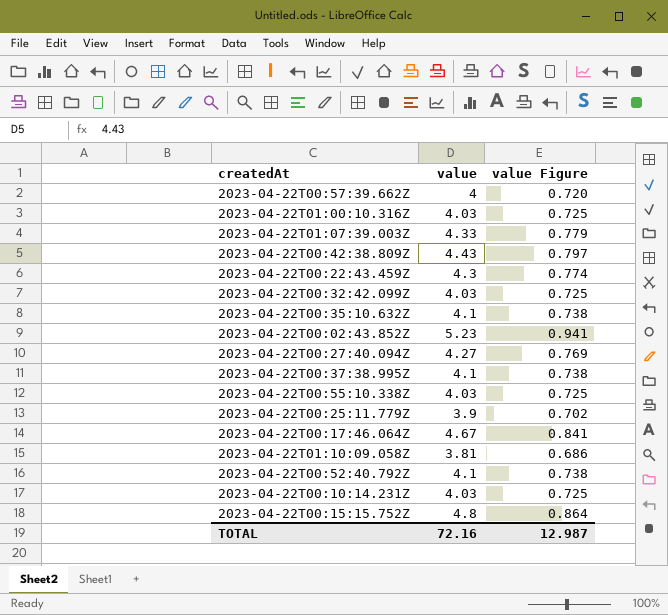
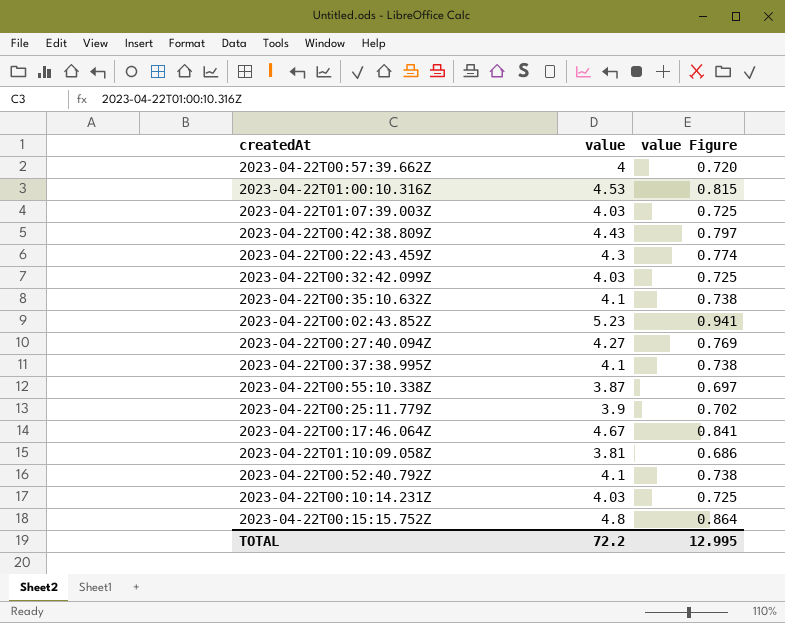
2023-04-22T01:00:10.316Z | value: 4.03 -> 4.53
2023-04-22T01:00:10.316Z | value Figure: 0.725 -> 0.815
2023-04-22T01:07:39.003Z | value: 4.33 -> 4.03
2023-04-22T01:07:39.003Z | value Figure: 0.779 -> 0.725
2023-04-22T00:55:10.338Z | value: 4.03 -> 3.87
2023-04-22T00:55:10.338Z | value Figure: 0.725 -> 0.697
TOTAL | value: 72.16 -> 72.2
TOTAL | value Figure: 12.987 -> 12.995

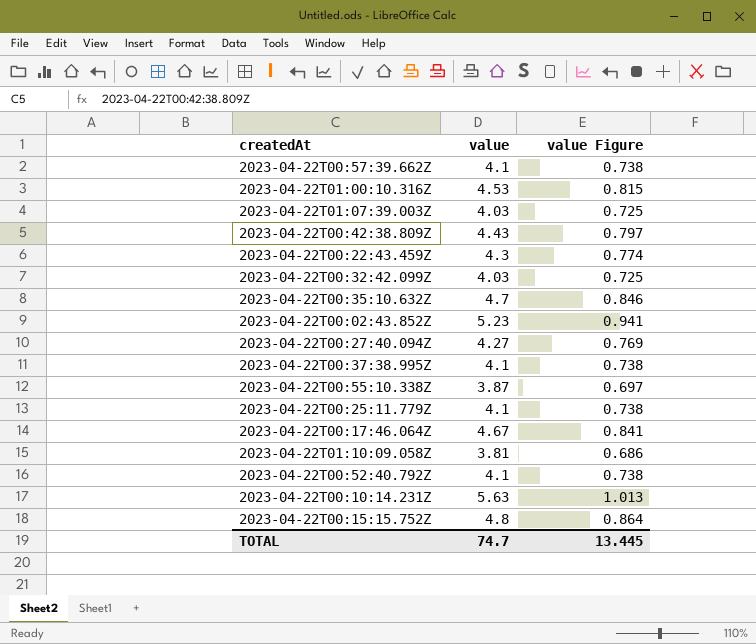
2023-04-22T00:57:39.662Z | value: 4 -> 4.1
2023-04-22T00:57:39.662Z | value Figure: 0.720 -> 0.738
2023-04-22T00:35:10.632Z | value: 4.1 -> 4.7
2023-04-22T00:35:10.632Z | value Figure: 0.738 -> 0.846
2023-04-22T00:25:11.779Z | value: 3.9 -> 4.1
2023-04-22T00:25:11.779Z | value Figure: 0.702 -> 0.738
2023-04-22T00:10:14.231Z | value: 4.03 -> 5.63
2023-04-22T00:10:14.231Z | value Figure: 0.725 -> 1.013
TOTAL | value: 72.2 -> 74.7
TOTAL | value Figure: 12.995 -> 13.445

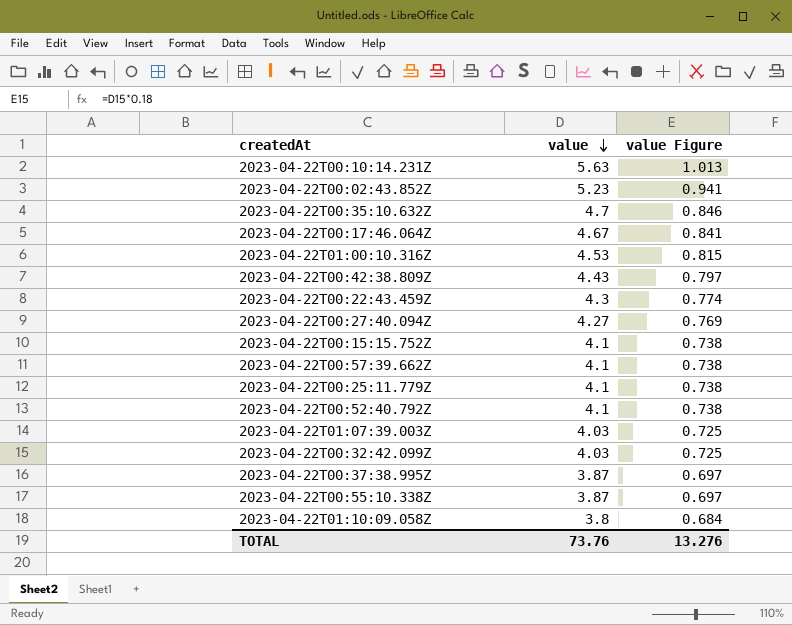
row order: none -> value descending
2023-04-22T00:15:15.752Z | value: 4.8 -> 4.1
2023-04-22T00:15:15.752Z | value Figure: 0.864 -> 0.738
2023-04-22T00:37:38.995Z | value: 4.1 -> 3.87
2023-04-22T00:37:38.995Z | value Figure: 0.738 -> 0.697
2023-04-22T01:10:09.058Z | value: 3.81 -> 3.8
2023-04-22T01:10:09.058Z | value Figure: 0.686 -> 0.684
TOTAL | value: 74.7 -> 73.76
TOTAL | value Figure: 13.445 -> 13.276

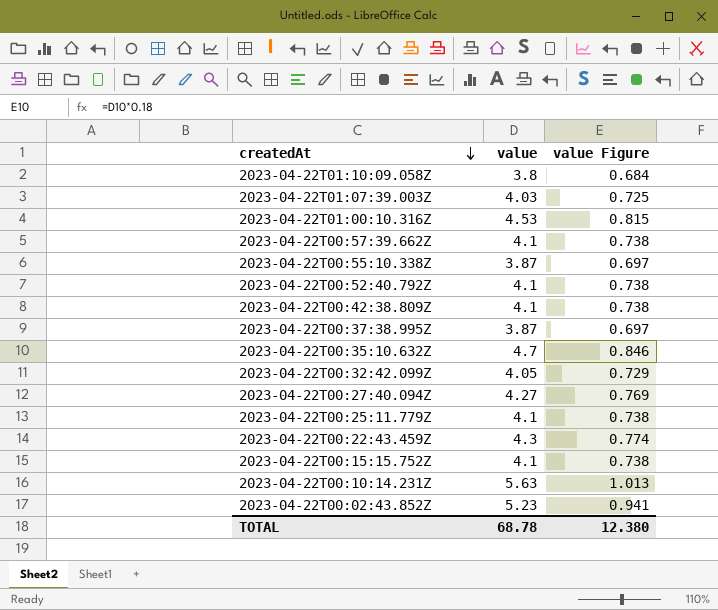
row order: value descending -> createdAt descending
row 2023-04-22T00:17:46.064Z: 4.67 | 0.841 -> none
2023-04-22T00:42:38.809Z | value: 4.43 -> 4.1
2023-04-22T00:42:38.809Z | value Figure: 0.797 -> 0.738
2023-04-22T00:32:42.099Z | value: 4.03 -> 4.05
2023-04-22T00:32:42.099Z | value Figure: 0.725 -> 0.729
TOTAL | value: 73.76 -> 68.78
TOTAL | value Figure: 13.276 -> 12.380

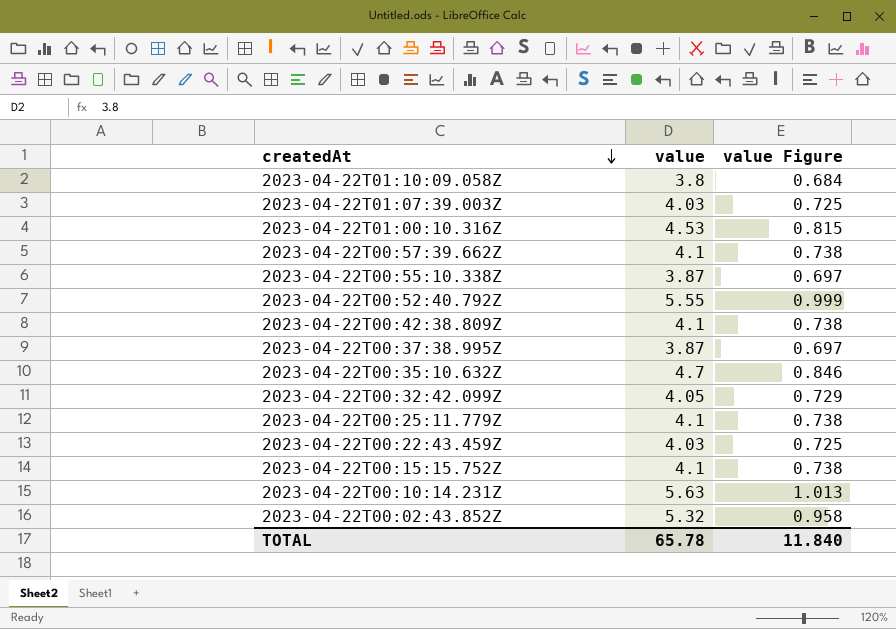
row 2023-04-22T00:27:40.094Z: 4.27 | 0.769 -> none
2023-04-22T00:52:40.792Z | value: 4.1 -> 5.55
2023-04-22T00:52:40.792Z | value Figure: 0.738 -> 0.999
2023-04-22T00:22:43.459Z | value: 4.3 -> 4.03
2023-04-22T00:22:43.459Z | value Figure: 0.774 -> 0.725
2023-04-22T00:02:43.852Z | value: 5.23 -> 5.32
2023-04-22T00:02:43.852Z | value Figure: 0.941 -> 0.958
TOTAL | value: 68.78 -> 65.78
TOTAL | value Figure: 12.380 -> 11.840

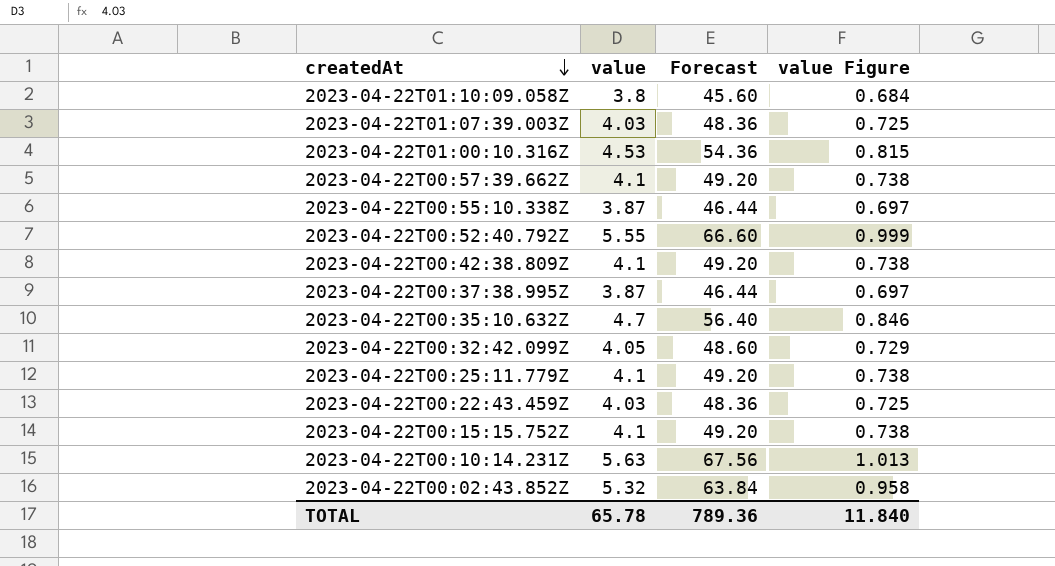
column Forecast | formula: none -> [value] * 12

